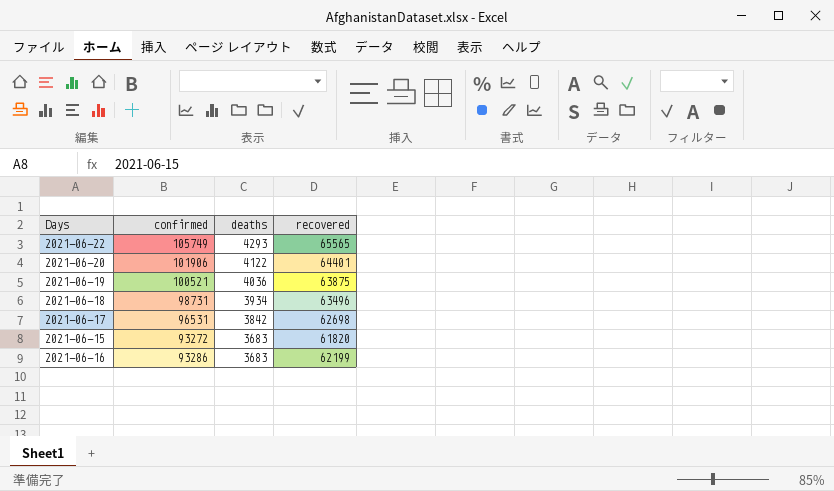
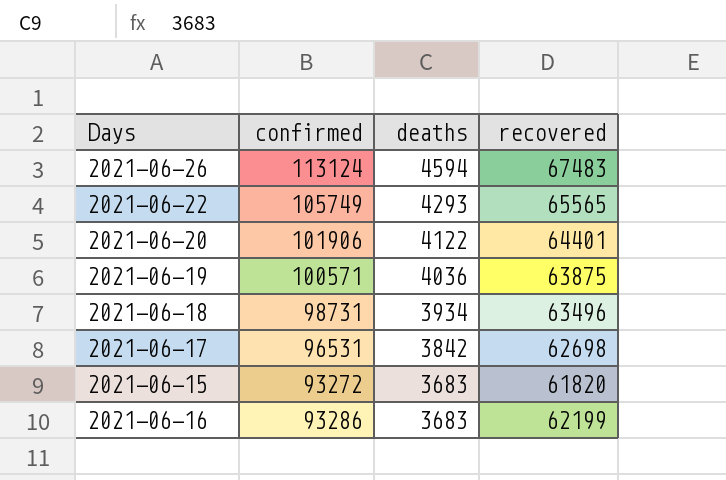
row 2021-06-26: none -> 113124 | 4594 | 67483
2021-06-19 | confirmed: 100521 -> 100571

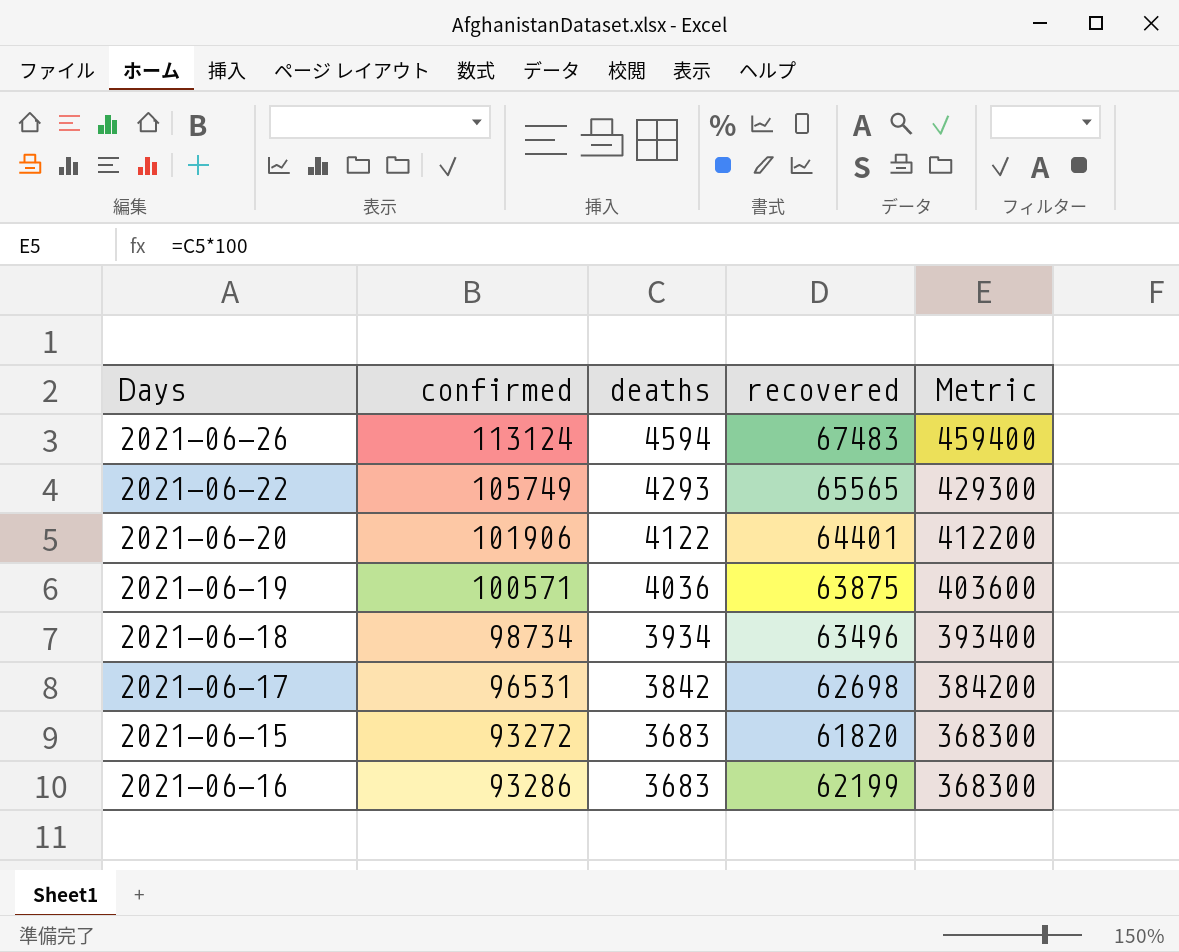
column Metric | formula: none -> [deaths] * 100
2021-06-18 | confirmed: 98731 -> 98734

